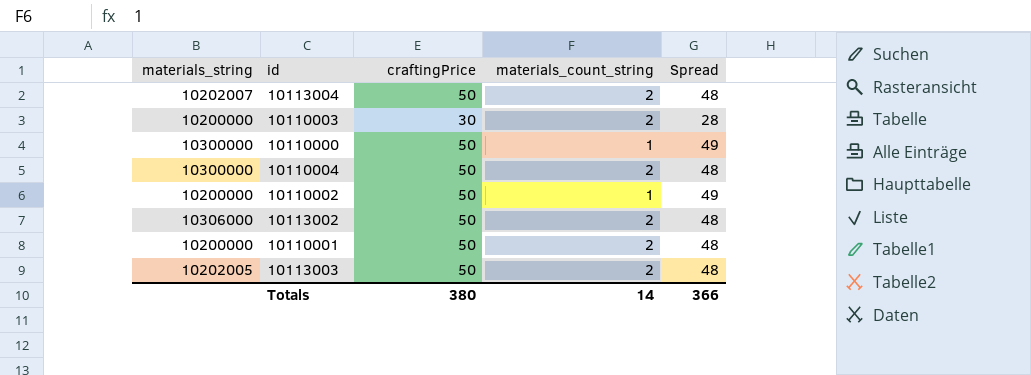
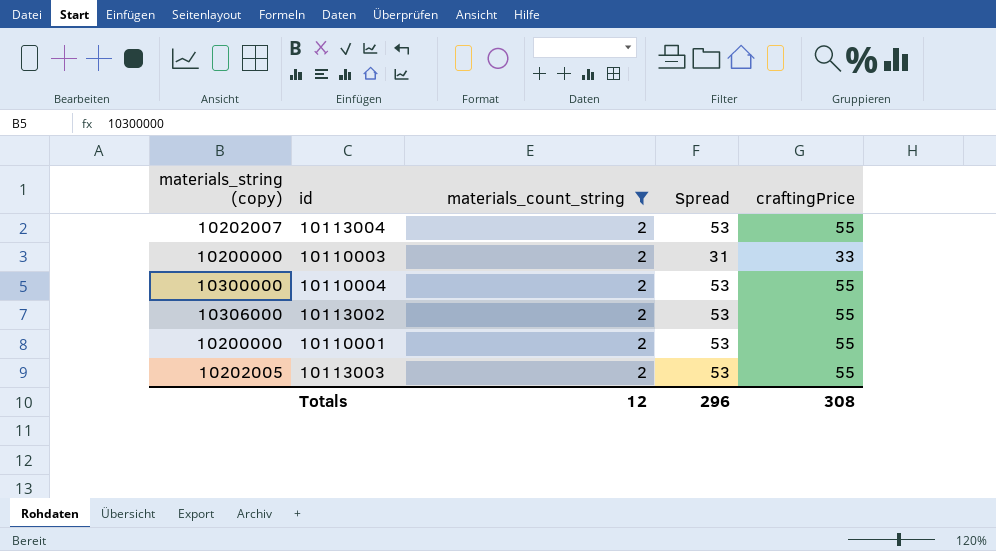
filter: none -> materials_count_string = 2
column name: materials_string -> materials_string (copy)
column craftingPrice | position: 3 -> 5
10113004 | Spread: 48 -> 53
10113004 | craftingPrice: 50 -> 55
10110003 | Spread: 28 -> 31
10110003 | craftingPrice: 30 -> 33
10110004 | Spread: 48 -> 53
10110004 | craftingPrice: 50 -> 55
10113002 | Spread: 48 -> 53
10113002 | craftingPrice: 50 -> 55
10110001 | Spread: 48 -> 53
10110001 | craftingPrice: 50 -> 55
10113003 | Spread: 48 -> 53
10113003 | craftingPrice: 50 -> 55
Totals | materials_count_string: 14 -> 12
Totals | Spread: 366 -> 296
Totals | craftingPrice: 380 -> 308

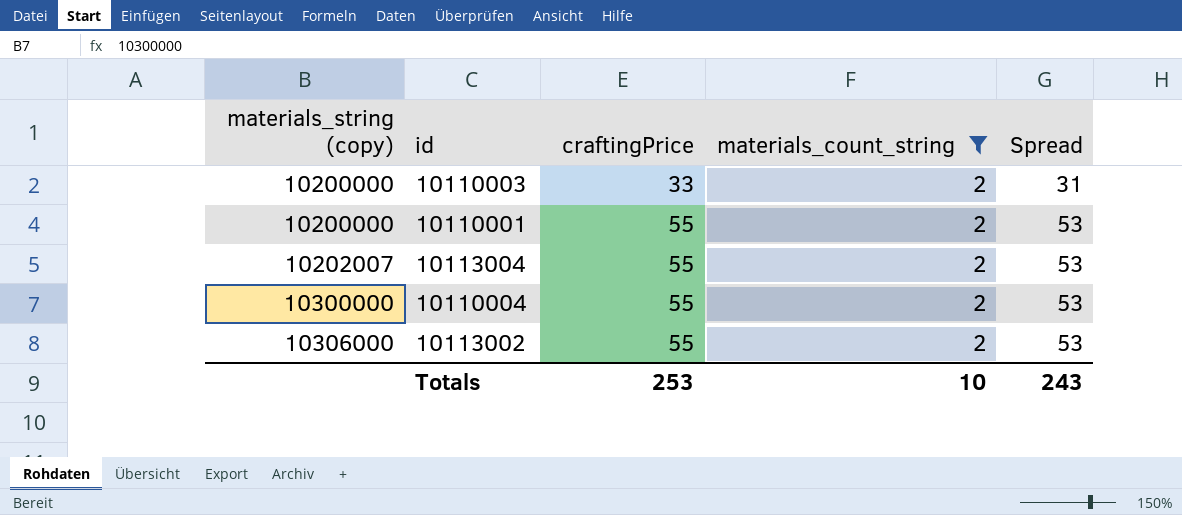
row order: none -> materials_string (copy) ascending
column craftingPrice | position: 5 -> 3
row 10113003: 10202005 | 2 | 53 | 55 -> none
Totals | craftingPrice: 308 -> 253
Totals | materials_count_string: 12 -> 10
Totals | Spread: 296 -> 243

